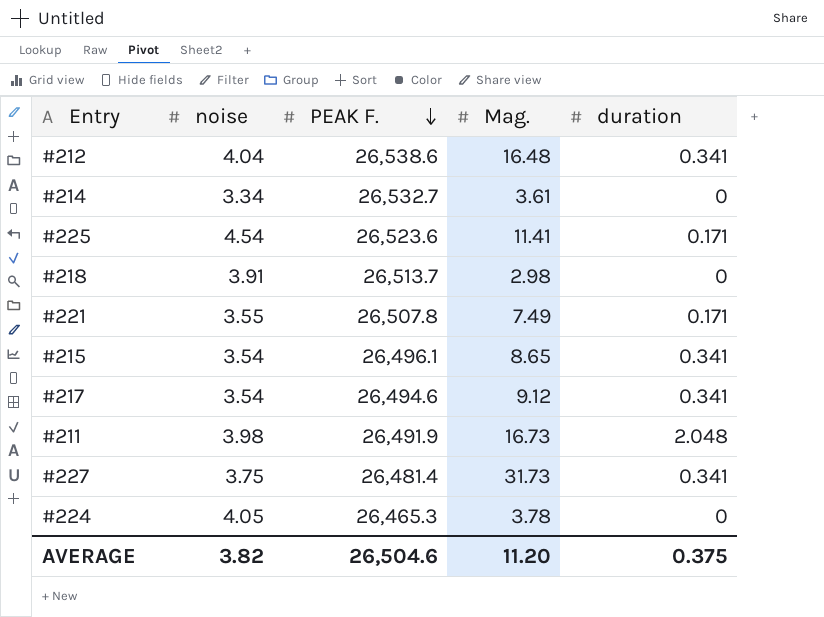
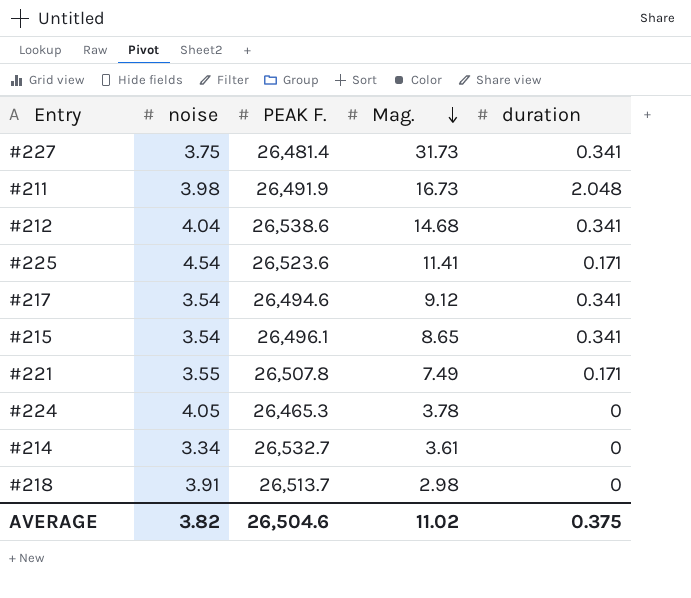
row order: PEAK F. descending -> Mag. descending
#212 | Mag.: 16.48 -> 14.68
AVERAGE | Mag.: 11.20 -> 11.02

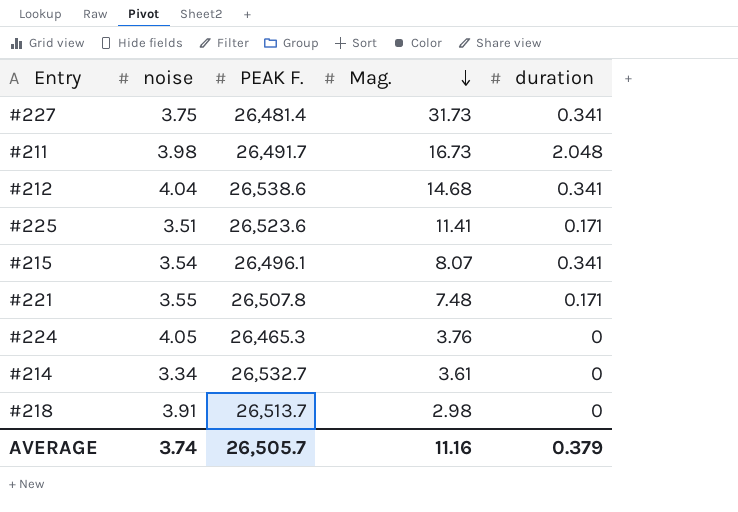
row #217: 3.54 | 26,494.6 | 9.12 | 0.341 -> none
#211 | PEAK F.: 26,491.9 -> 26,491.7
#225 | noise: 4.54 -> 3.51
#215 | Mag.: 8.65 -> 8.07
#221 | Mag.: 7.49 -> 7.48
#224 | Mag.: 3.78 -> 3.76
AVERAGE | noise: 3.82 -> 3.74
AVERAGE | PEAK F.: 26,504.6 -> 26,505.7
AVERAGE | Mag.: 11.02 -> 11.16
AVERAGE | duration: 0.375 -> 0.379

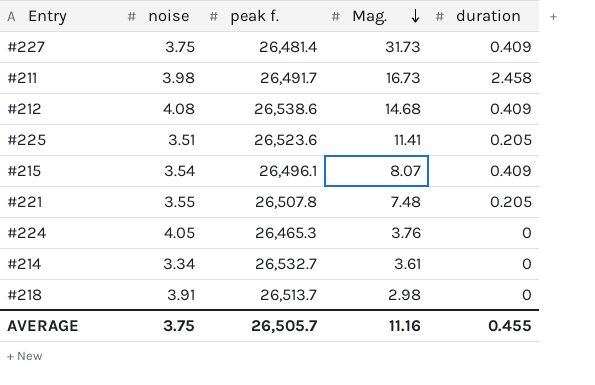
column name: PEAK F. -> peak f.
#227 | duration: 0.341 -> 0.409
#211 | duration: 2.048 -> 2.458
#212 | noise: 4.04 -> 4.08
#212 | duration: 0.341 -> 0.409
#225 | duration: 0.171 -> 0.205
#215 | duration: 0.341 -> 0.409
#221 | duration: 0.171 -> 0.205
AVERAGE | noise: 3.74 -> 3.75
AVERAGE | duration: 0.379 -> 0.455

